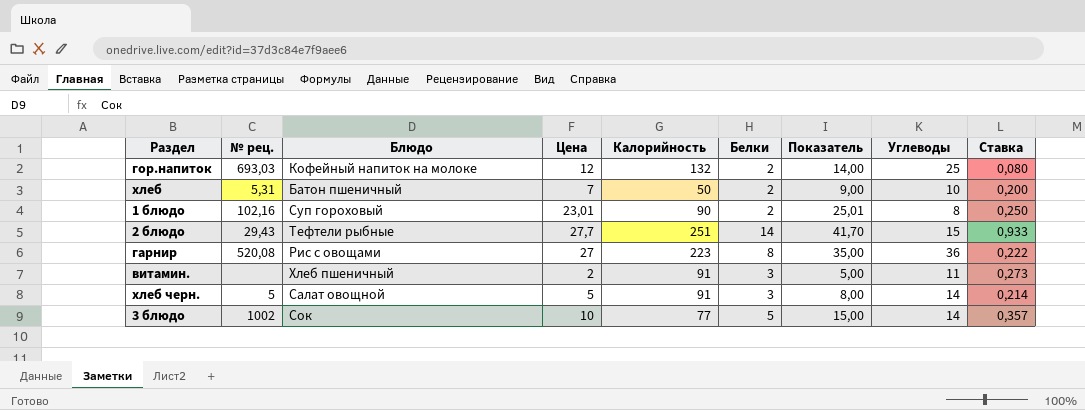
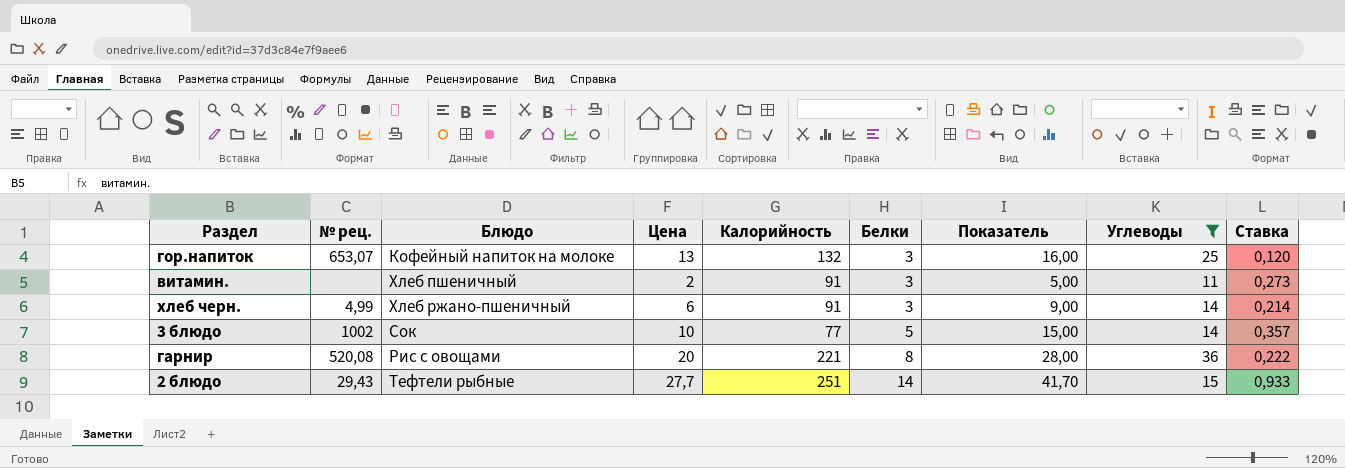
filter: none -> Углеводы >= 11
row order: none -> Белки ascending
гор.напиток | № рец.: 693,03 -> 653,07
гор.напиток | Цена: 12 -> 13
гор.напиток | Белки: 2 -> 3
гор.напиток | Показатель: 14,00 -> 16,00
гор.напиток | Ставка: 0,080 -> 0,120
хлеб черн. | № рец.: 5 -> 4,99
хлеб черн. | Блюдо: Салат овощной -> Хлеб ржано-пшеничный
хлеб черн. | Цена: 5 -> 6
хлеб черн. | Показатель: 8,00 -> 9,00
гарнир | Цена: 27 -> 20
гарнир | Калорийность: 223 -> 221
гарнир | Показатель: 35,00 -> 28,00

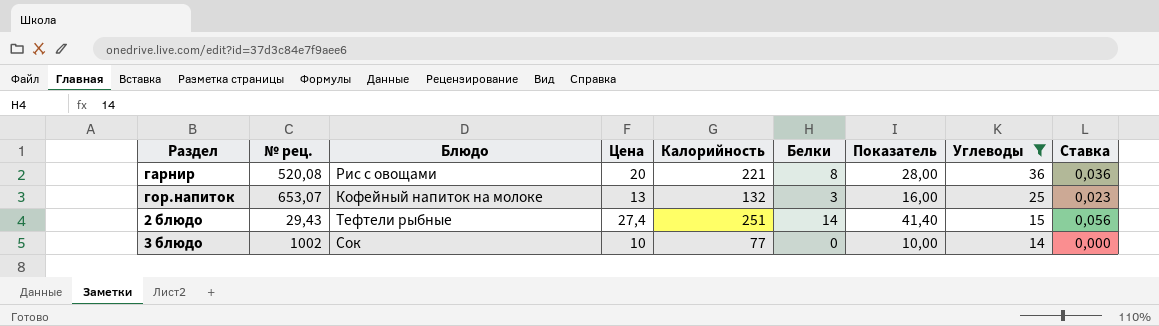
row order: Белки ascending -> Углеводы descending
column Ставка | formula: [Белки] / [Углеводы] -> [Белки] / [Калорийность]
row витамин.: none | Хлеб пшеничный | 2 | 91 | 3 | 5,00 | 11 | 0,273 -> none
row хлеб черн.: 4,99 | Хлеб ржано-пшеничный | 6 | 91 | 3 | 9,00 | 14 | 0,214 -> none
2 блюдо | Цена: 27,7 -> 27,4
2 блюдо | Показатель: 41,70 -> 41,40
3 блюдо | Белки: 5 -> 0
3 блюдо | Показатель: 15,00 -> 10,00

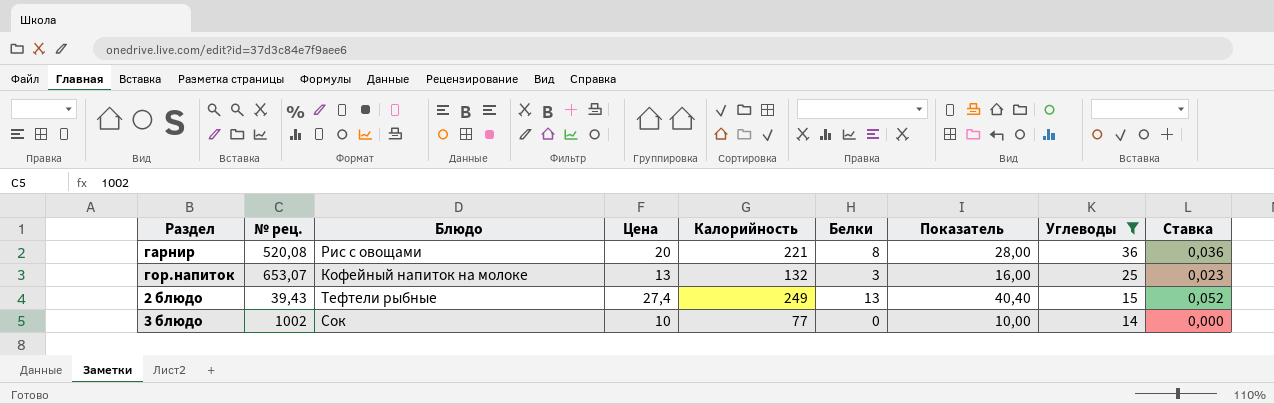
2 блюдо | № рец.: 29,43 -> 39,43
2 блюдо | Калорийность: 251 -> 249
2 блюдо | Белки: 14 -> 13
2 блюдо | Показатель: 41,40 -> 40,40
2 блюдо | Ставка: 0,056 -> 0,052

